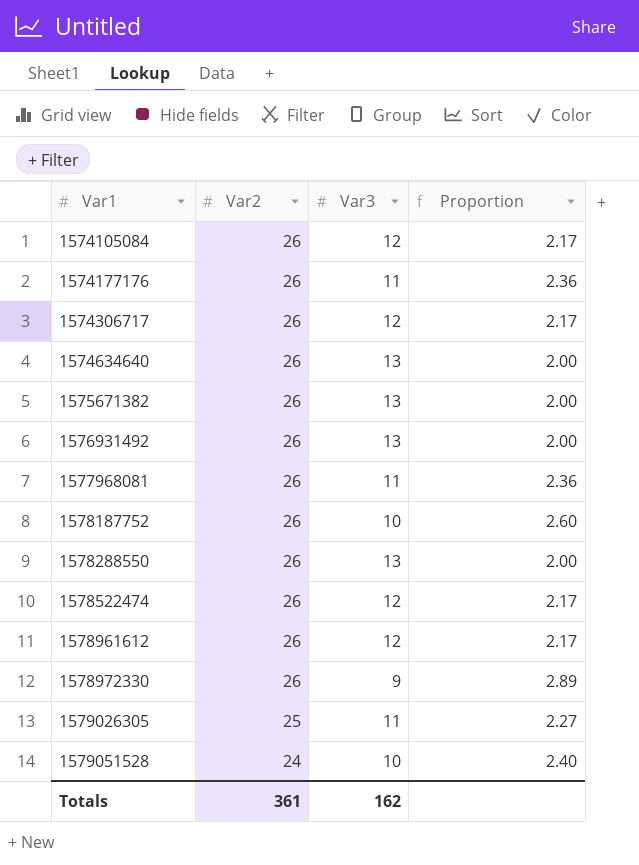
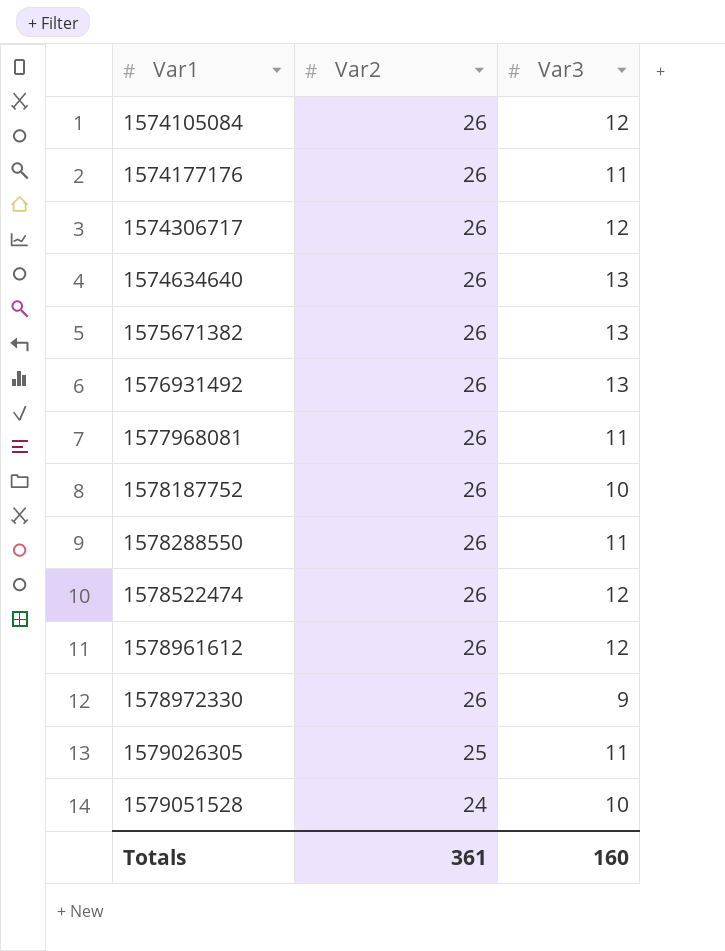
column Proportion | formula: [Var2] / [Var3] -> none
1578288550 | Var3: 13 -> 11
Totals | Var3: 162 -> 160

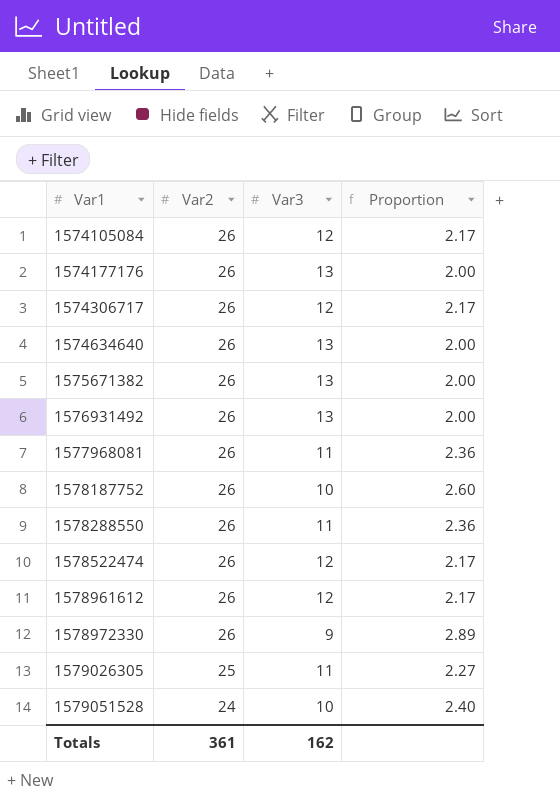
column Proportion | formula: none -> [Var2] / [Var3]
1574177176 | Var3: 11 -> 13
Totals | Var3: 160 -> 162

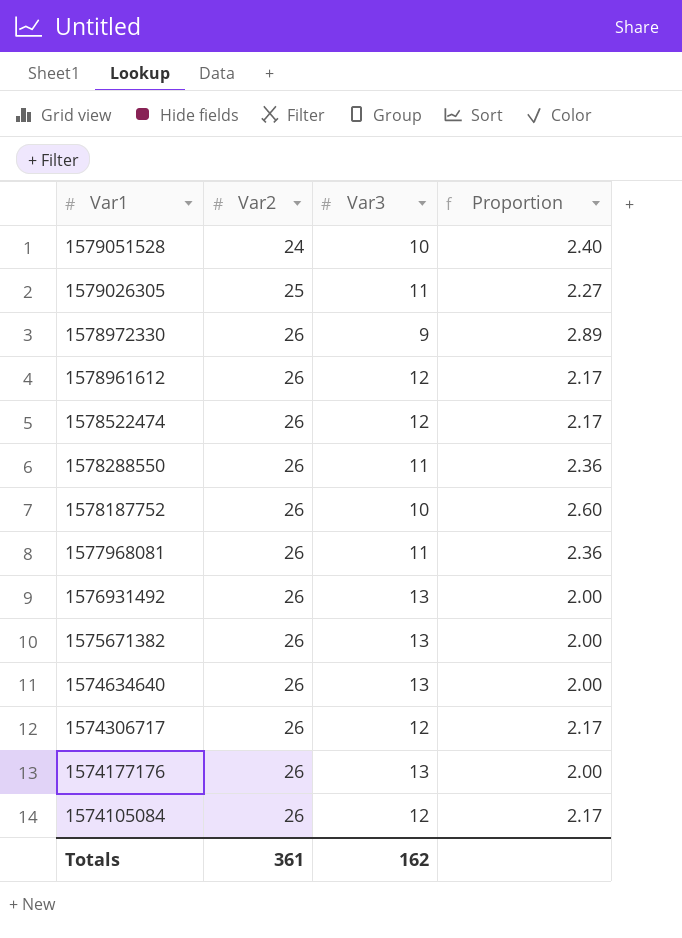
row order: Var1 ascending -> Var1 descending

